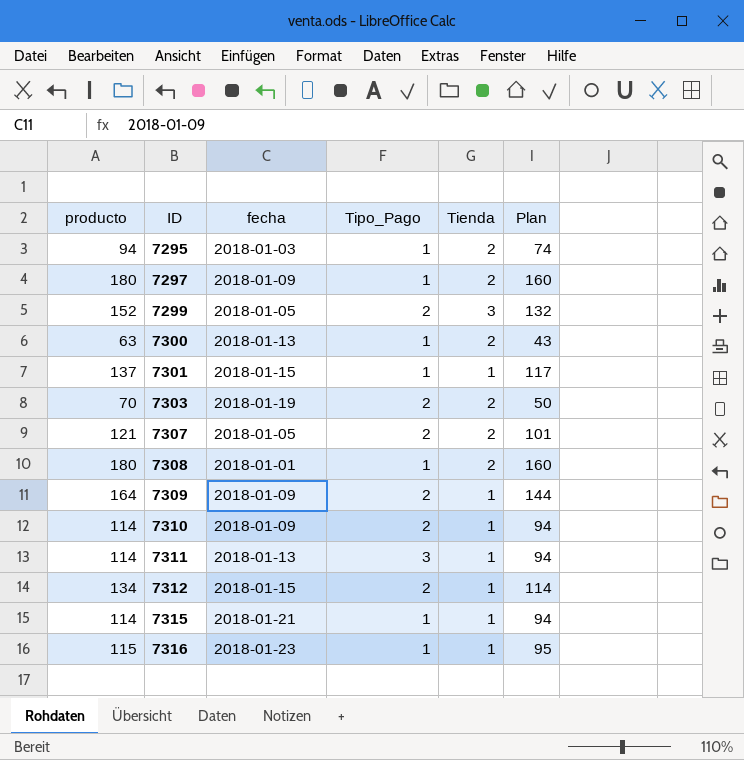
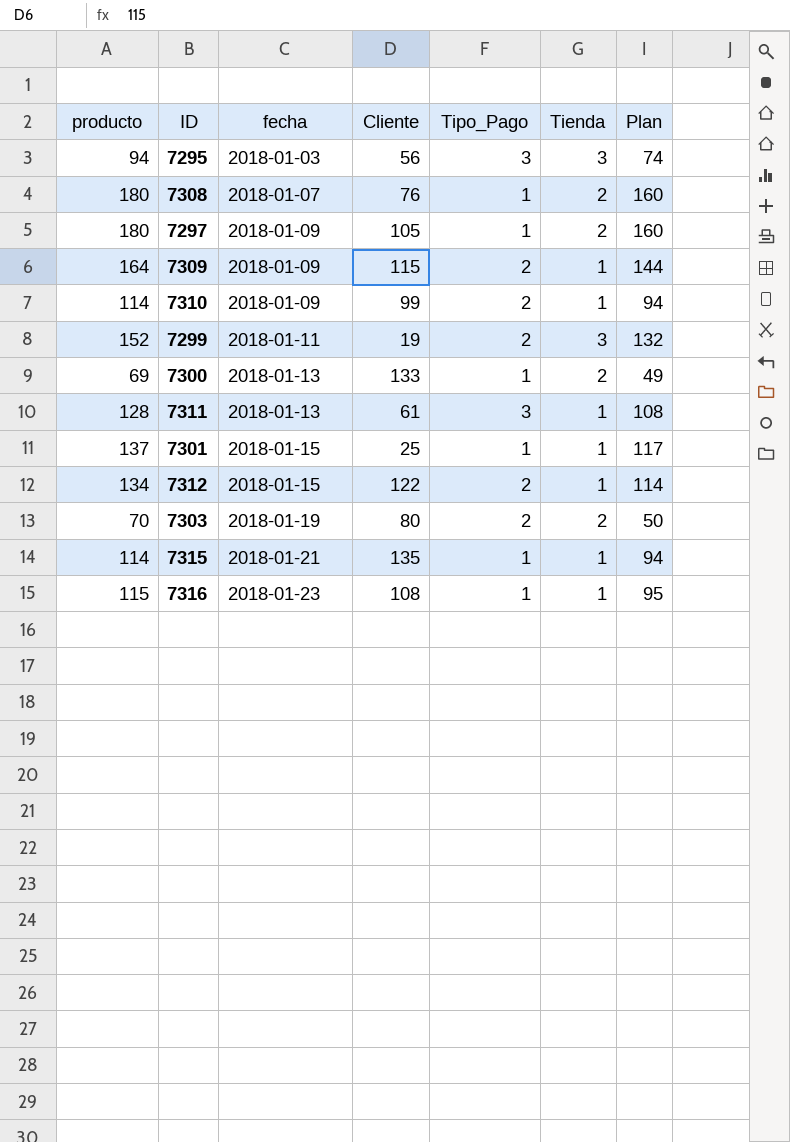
row order: ID ascending -> fecha ascending
column Cliente | position: none -> 4
row 7307: 121 | 2018-01-05 | 2 | 2 | 101 -> none
7295 | Tipo_Pago: 1 -> 3
7295 | Tienda: 2 -> 3
7308 | fecha: 2018-01-01 -> 2018-01-07
7299 | fecha: 2018-01-05 -> 2018-01-11
7300 | producto: 63 -> 69
7300 | Plan: 43 -> 49
7311 | producto: 114 -> 128
7311 | Plan: 94 -> 108

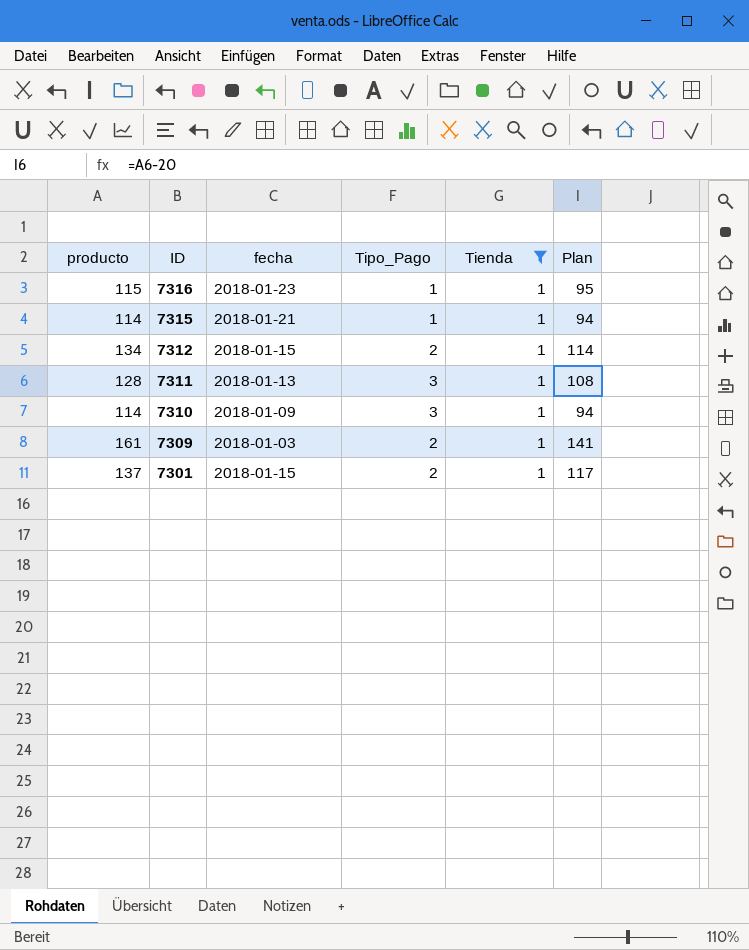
filter: none -> Tienda = 1
row order: fecha ascending -> ID descending
column Cliente | position: 4 -> none
7310 | Tipo_Pago: 2 -> 3
7309 | producto: 164 -> 161
7309 | fecha: 2018-01-09 -> 2018-01-03
7309 | Plan: 144 -> 141
7301 | Tipo_Pago: 1 -> 2

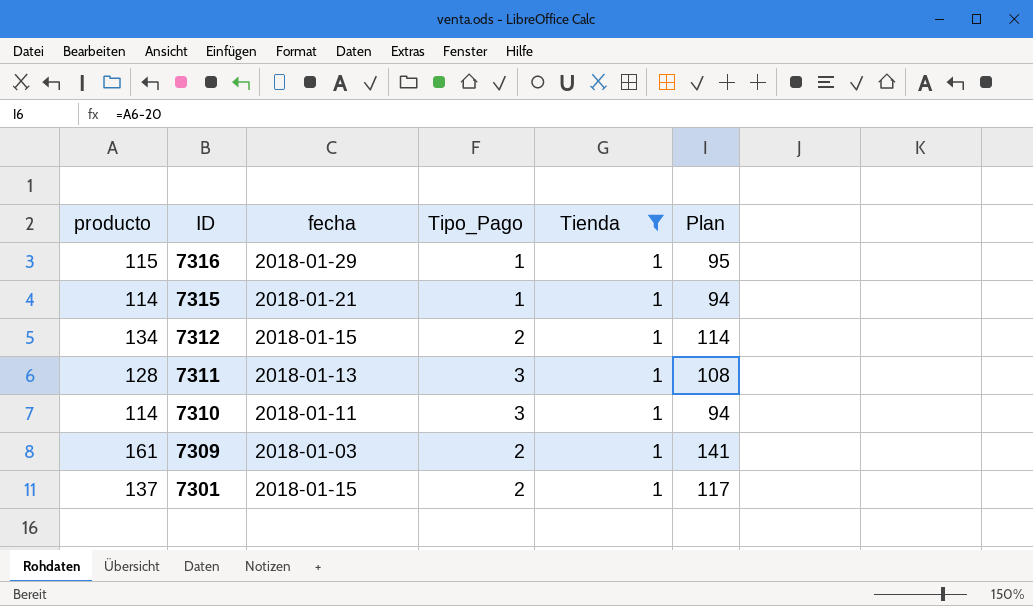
7316 | fecha: 2018-01-23 -> 2018-01-29
7310 | fecha: 2018-01-09 -> 2018-01-11

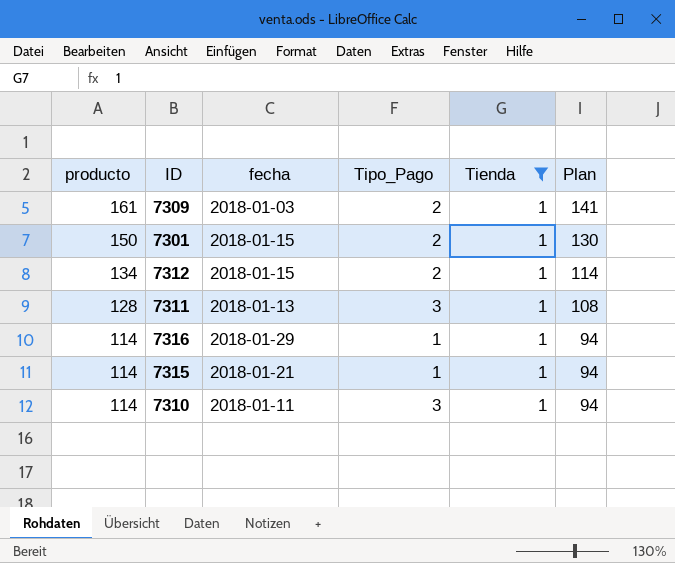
row order: ID descending -> producto descending
7301 | producto: 137 -> 150
7301 | Plan: 117 -> 130
7316 | producto: 115 -> 114
7316 | Plan: 95 -> 94

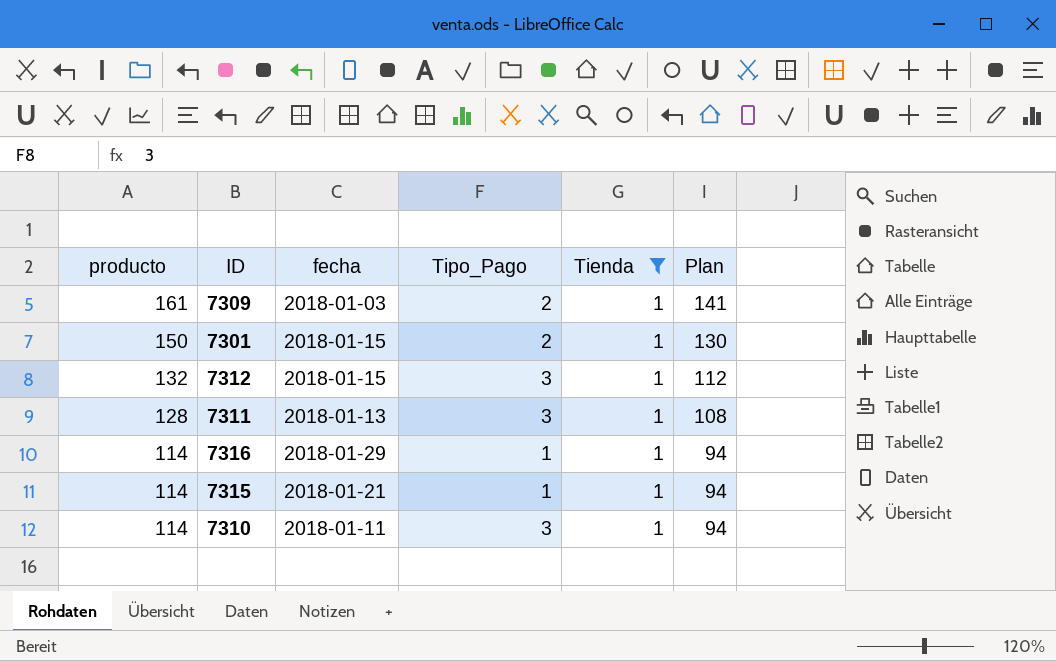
7312 | producto: 134 -> 132
7312 | Tipo_Pago: 2 -> 3
7312 | Plan: 114 -> 112

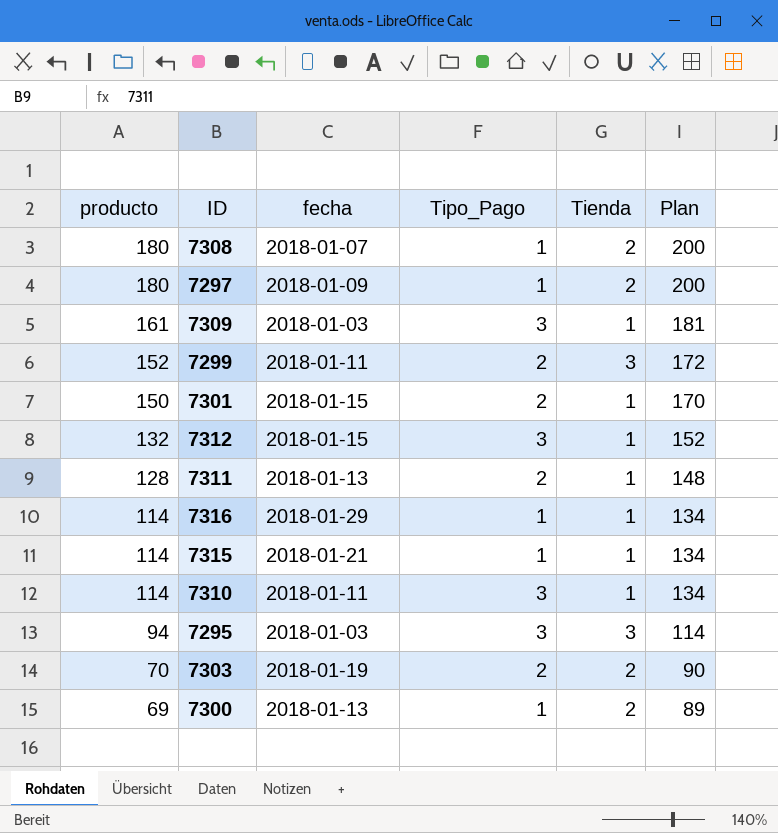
filter: Tienda = 1 -> none
column Plan | formula: [producto] - 20 -> [producto] + 20
7309 | Tipo_Pago: 2 -> 3
7311 | Tipo_Pago: 3 -> 2

